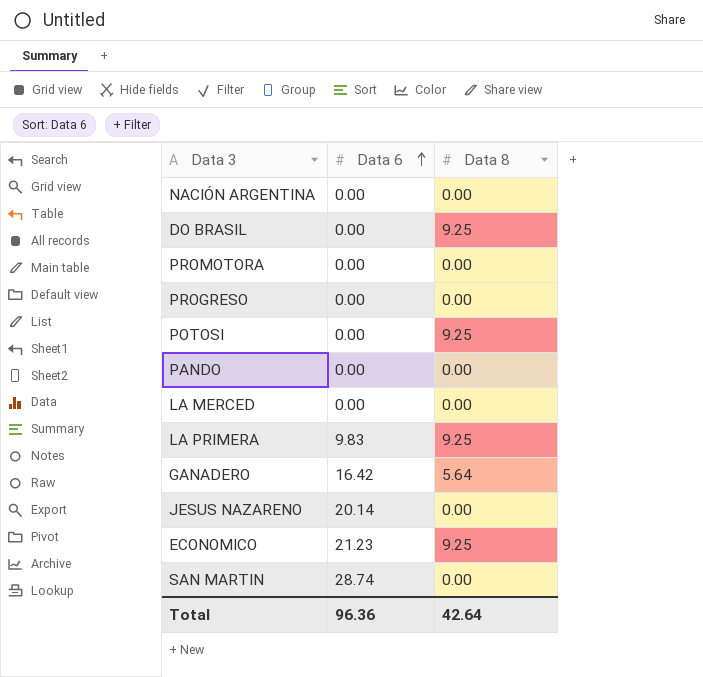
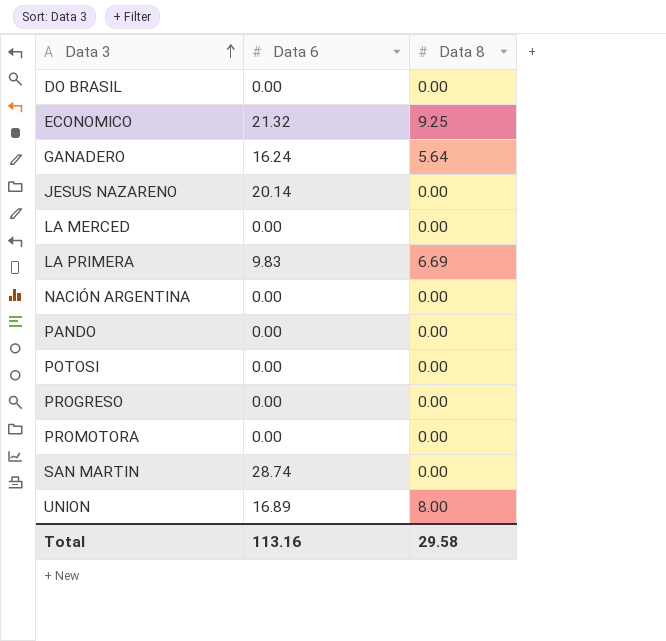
row order: Data 6 ascending -> Data 3 ascending
DO BRASIL | Data 8: 9.25 -> 0.00
ECONOMICO | Data 6: 21.23 -> 21.32
GANADERO | Data 6: 16.42 -> 16.24
LA PRIMERA | Data 8: 9.25 -> 6.69
POTOSI | Data 8: 9.25 -> 0.00
row UNION: none -> 16.89 | 8.00
Total | Data 6: 96.36 -> 113.16
Total | Data 8: 42.64 -> 29.58

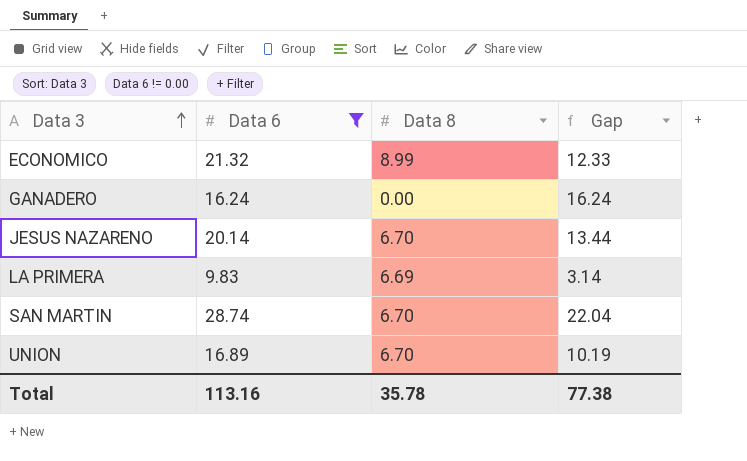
filter: none -> Data 6 != 0.00
column Gap | formula: none -> [Data 6] - [Data 8]
ECONOMICO | Data 8: 9.25 -> 8.99
GANADERO | Data 8: 5.64 -> 0.00
JESUS NAZARENO | Data 8: 0.00 -> 6.70
SAN MARTIN | Data 8: 0.00 -> 6.70
UNION | Data 8: 8.00 -> 6.70
Total | Data 8: 29.58 -> 35.78

